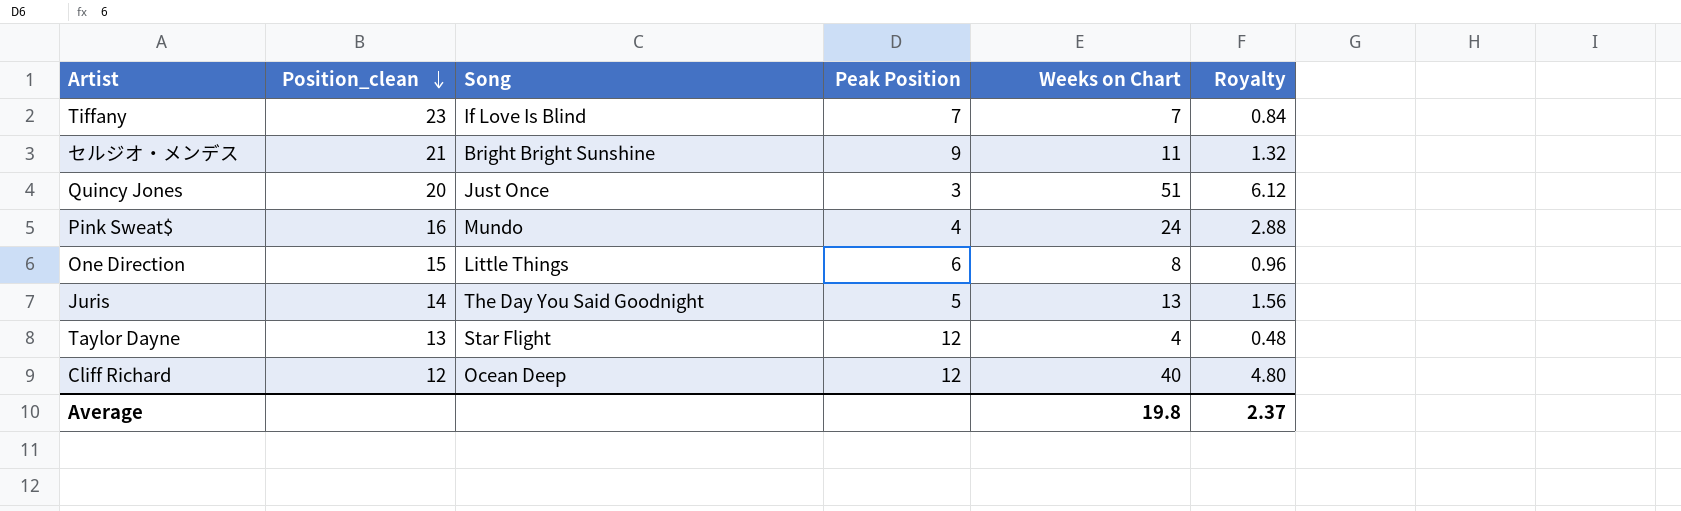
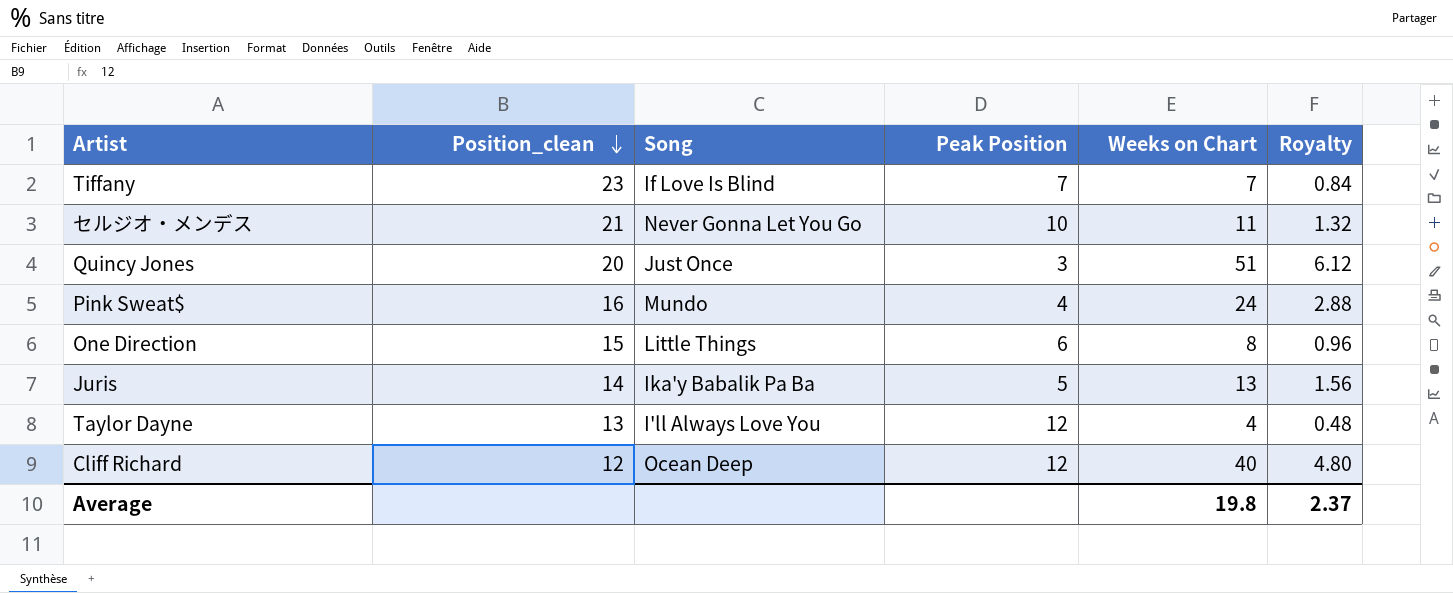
セルジオ・メンデス | Song: Bright Bright Sunshine -> Never Gonna Let You Go
セルジオ・メンデス | Peak Position: 9 -> 10
Juris | Song: The Day You Said Goodnight -> Ika'y Babalik Pa Ba
Taylor Dayne | Song: Star Flight -> I'll Always Love You

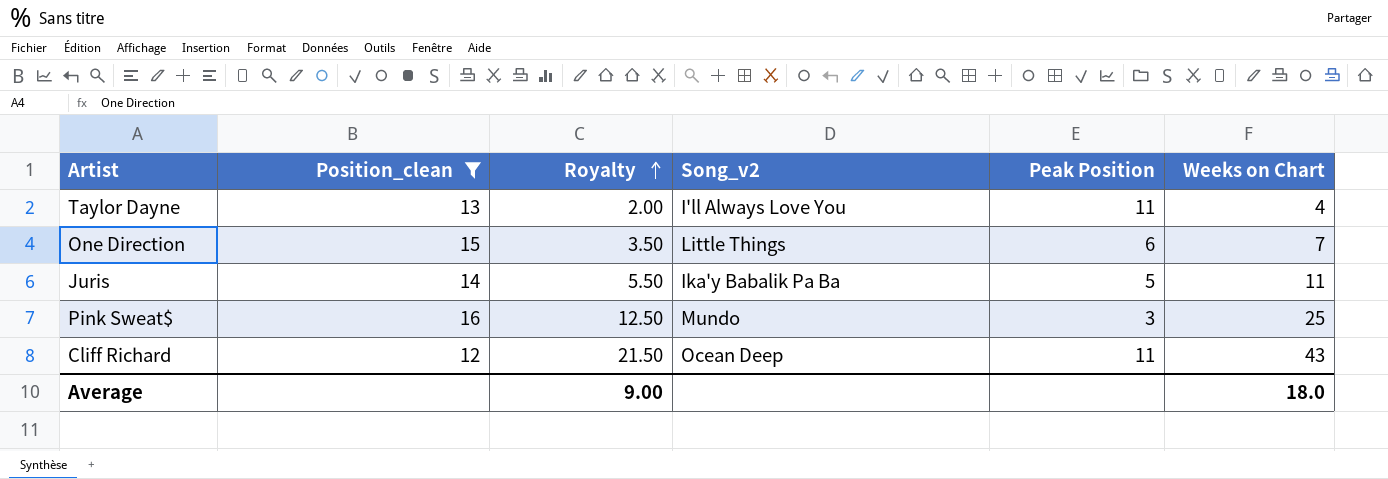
filter: none -> Position_clean <= 16
row order: Position_clean descending -> Royalty ascending
column Royalty | formula: [Weeks on Chart] * 0.12 -> [Weeks on Chart] * 0.5
column Royalty | position: 6 -> 3
column name: Song -> Song_v2
Taylor Dayne | Peak Position: 12 -> 11
One Direction | Weeks on Chart: 8 -> 7
Juris | Weeks on Chart: 13 -> 11
Pink Sweat$ | Peak Position: 4 -> 3
Pink Sweat$ | Weeks on Chart: 24 -> 25
Cliff Richard | Peak Position: 12 -> 11
Cliff Richard | Weeks on Chart: 40 -> 43
Average | Royalty: 2.37 -> 9.00
Average | Weeks on Chart: 19.8 -> 18.0

